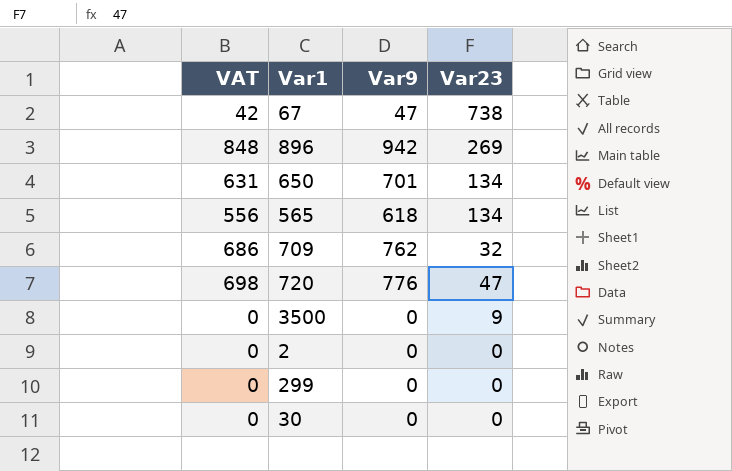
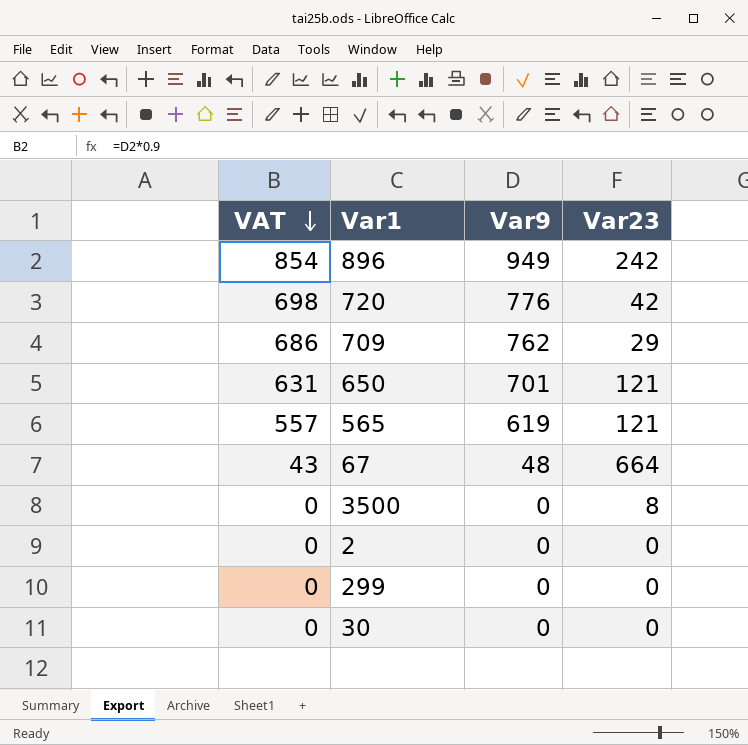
row order: none -> VAT descending
896 | VAT: 848 -> 854
896 | Var9: 942 -> 949
896 | Var23: 269 -> 242
720 | Var23: 47 -> 42
709 | Var23: 32 -> 29
650 | Var23: 134 -> 121
565 | VAT: 556 -> 557
565 | Var9: 618 -> 619
565 | Var23: 134 -> 121
67 | VAT: 42 -> 43
67 | Var9: 47 -> 48
67 | Var23: 738 -> 664
3500 | Var23: 9 -> 8

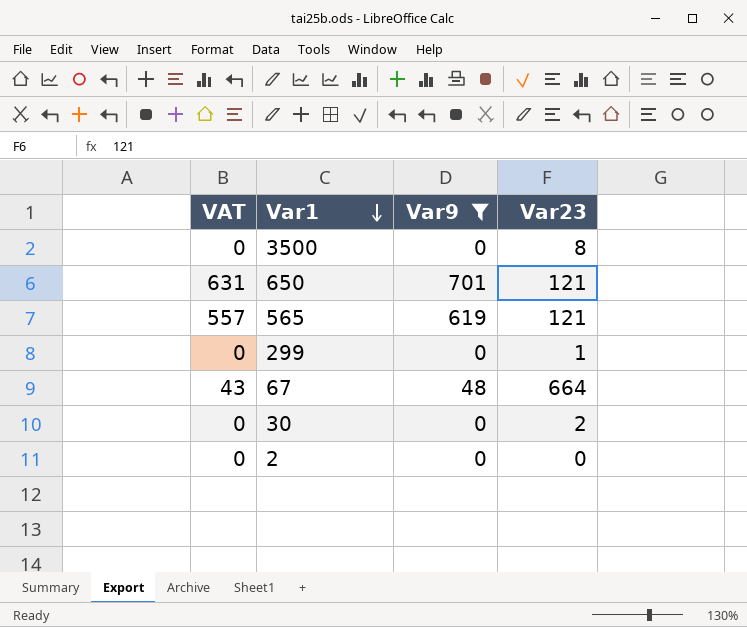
filter: none -> Var9 <= 701
row order: VAT descending -> Var1 descending
299 | Var23: 0 -> 1
30 | Var23: 0 -> 2

